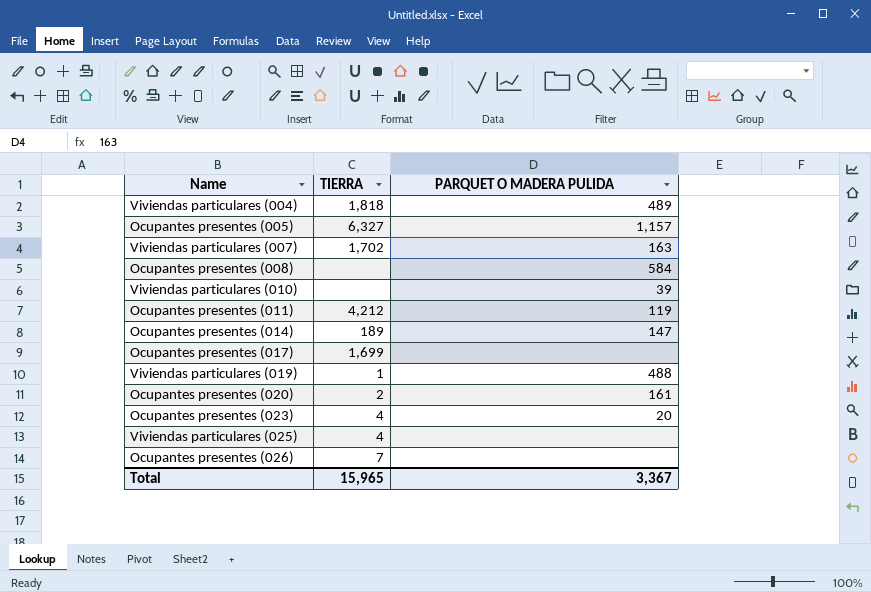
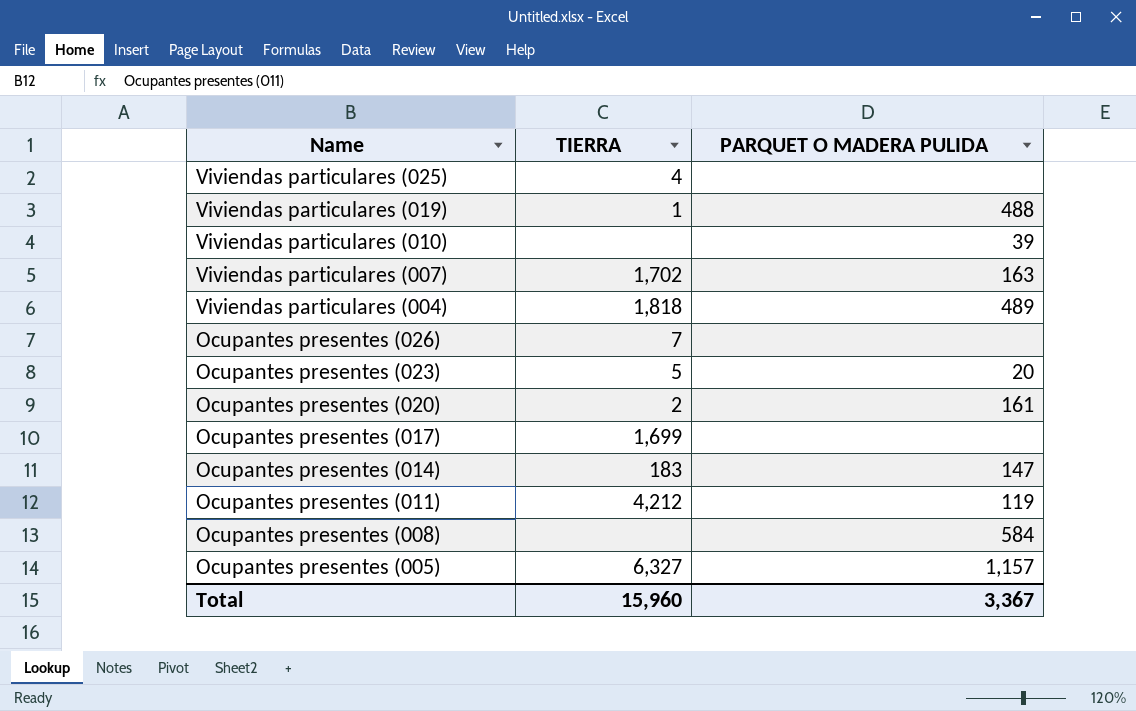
row order: none -> Name descending
Ocupantes presentes (023) | TIERRA: 4 -> 5
Ocupantes presentes (014) | TIERRA: 189 -> 183
Total | TIERRA: 15,965 -> 15,960

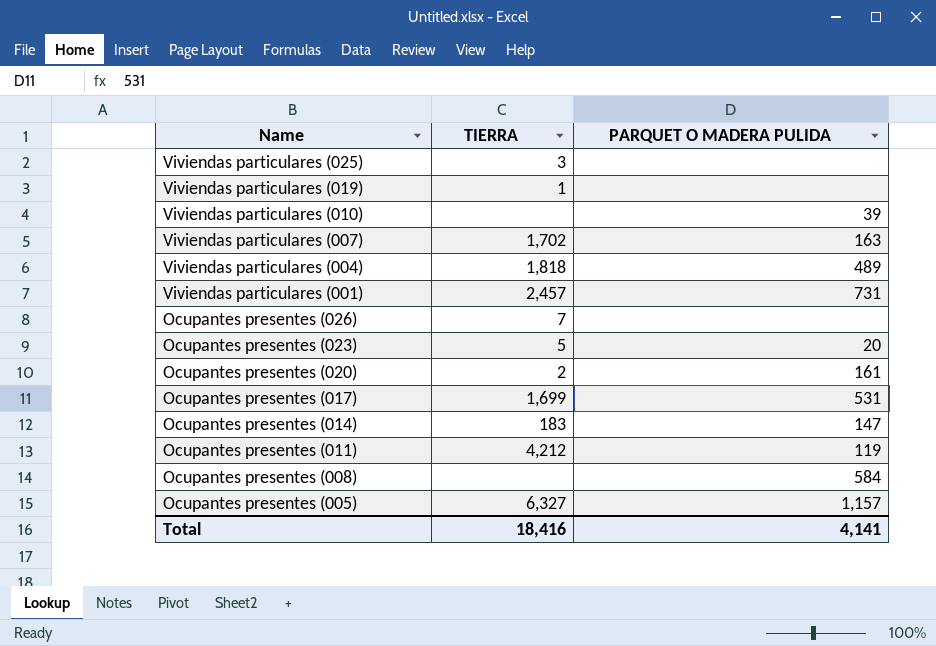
Viviendas particulares (025) | TIERRA: 4 -> 3
Viviendas particulares (019) | PARQUET O MADERA PULIDA: 488 -> none
row Viviendas particulares (001): none -> 2,457 | 731
Ocupantes presentes (017) | PARQUET O MADERA PULIDA: none -> 531
Total | TIERRA: 15,960 -> 18,416
Total | PARQUET O MADERA PULIDA: 3,367 -> 4,141

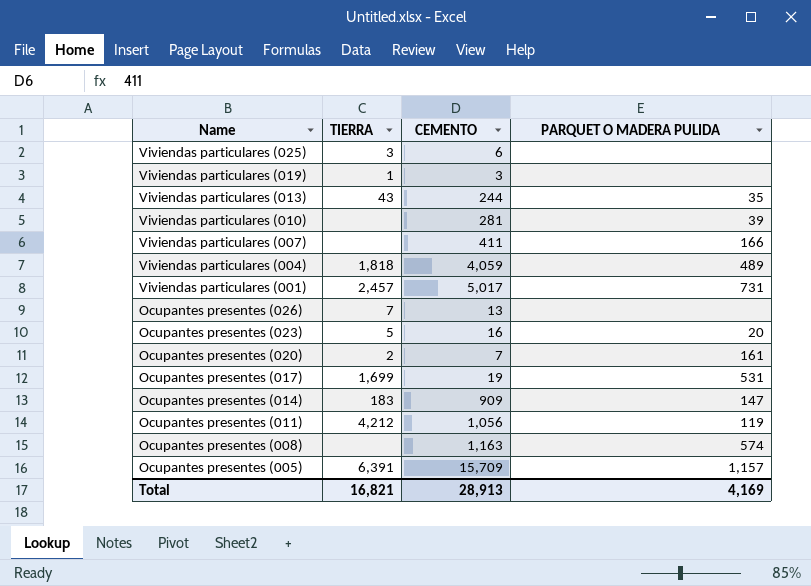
column CEMENTO | position: none -> 3
row Viviendas particulares (013): none -> 43 | 244 | 35
Viviendas particulares (007) | TIERRA: 1,702 -> none
Viviendas particulares (007) | PARQUET O MADERA PULIDA: 163 -> 166
Ocupantes presentes (008) | PARQUET O MADERA PULIDA: 584 -> 574
Ocupantes presentes (005) | TIERRA: 6,327 -> 6,391
Total | TIERRA: 18,416 -> 16,821
Total | PARQUET O MADERA PULIDA: 4,141 -> 4,169

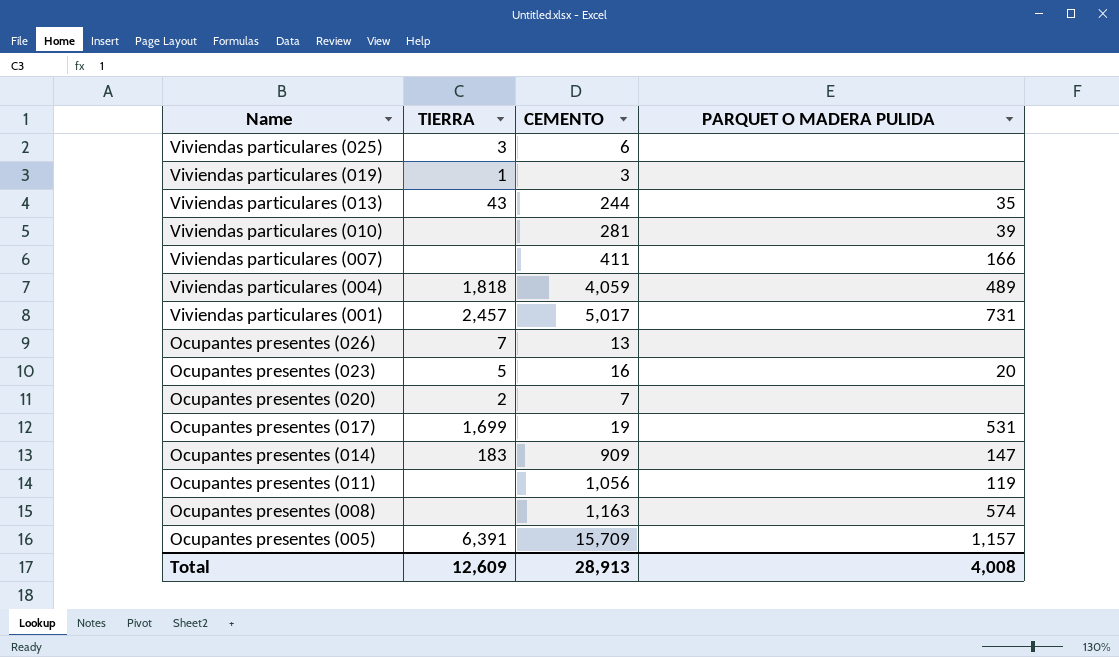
Ocupantes presentes (020) | PARQUET O MADERA PULIDA: 161 -> none
Ocupantes presentes (011) | TIERRA: 4,212 -> none
Total | TIERRA: 16,821 -> 12,609
Total | PARQUET O MADERA PULIDA: 4,169 -> 4,008

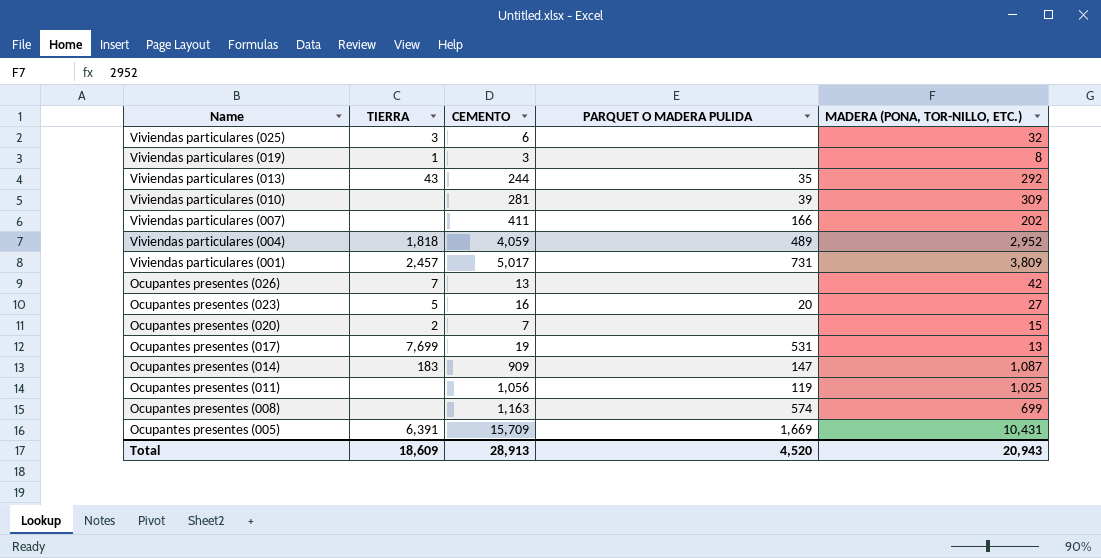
column MADERA (PONA, TOR-NILLO, ETC.) | position: none -> 5
Ocupantes presentes (017) | TIERRA: 1,699 -> 7,699
Ocupantes presentes (005) | PARQUET O MADERA PULIDA: 1,157 -> 1,669
Total | TIERRA: 12,609 -> 18,609
Total | PARQUET O MADERA PULIDA: 4,008 -> 4,520

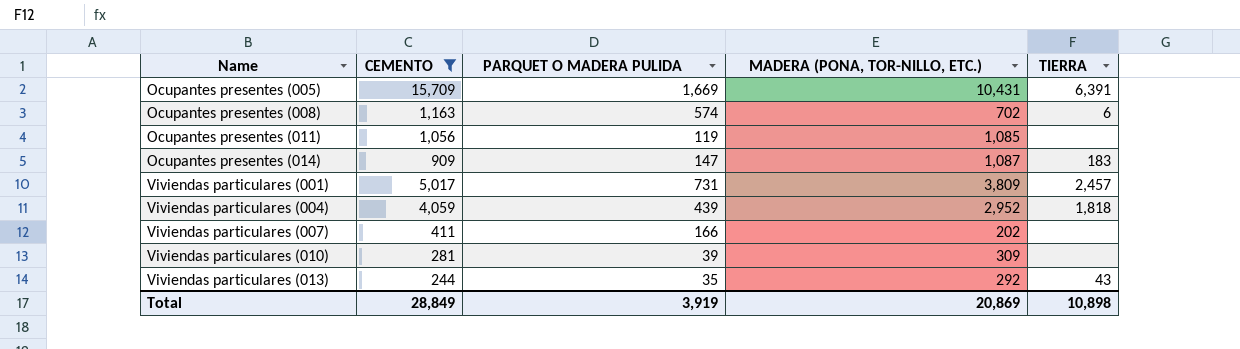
filter: none -> CEMENTO >= 244
row order: Name descending -> Name ascending
column TIERRA | position: 2 -> 5
Ocupantes presentes (008) | MADERA (PONA, TOR-NILLO, ETC.): 699 -> 702
Ocupantes presentes (008) | TIERRA: none -> 6
Ocupantes presentes (011) | MADERA (PONA, TOR-NILLO, ETC.): 1,025 -> 1,085
Viviendas particulares (004) | PARQUET O MADERA PULIDA: 489 -> 439
Total | CEMENTO: 28,913 -> 28,849
Total | PARQUET O MADERA PULIDA: 4,520 -> 3,919
Total | MADERA (PONA, TOR-NILLO, ETC.): 20,943 -> 20,869
Total | TIERRA: 18,609 -> 10,898

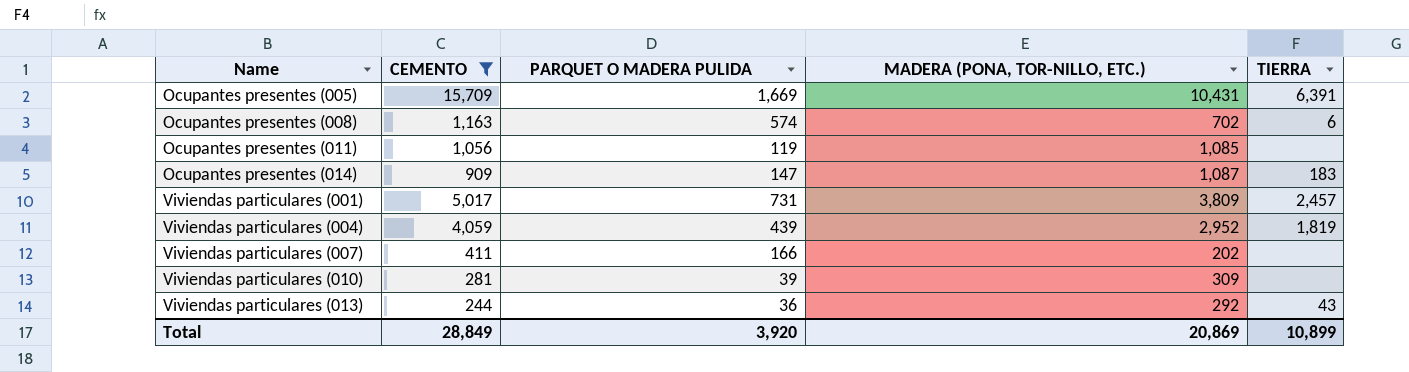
Viviendas particulares (004) | TIERRA: 1,818 -> 1,819
Viviendas particulares (013) | PARQUET O MADERA PULIDA: 35 -> 36
Total | PARQUET O MADERA PULIDA: 3,919 -> 3,920
Total | TIERRA: 10,898 -> 10,899

